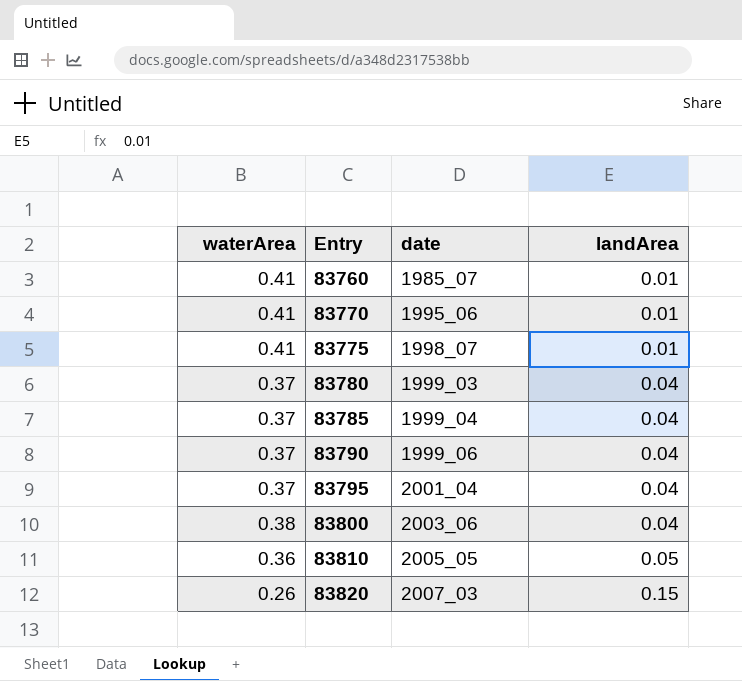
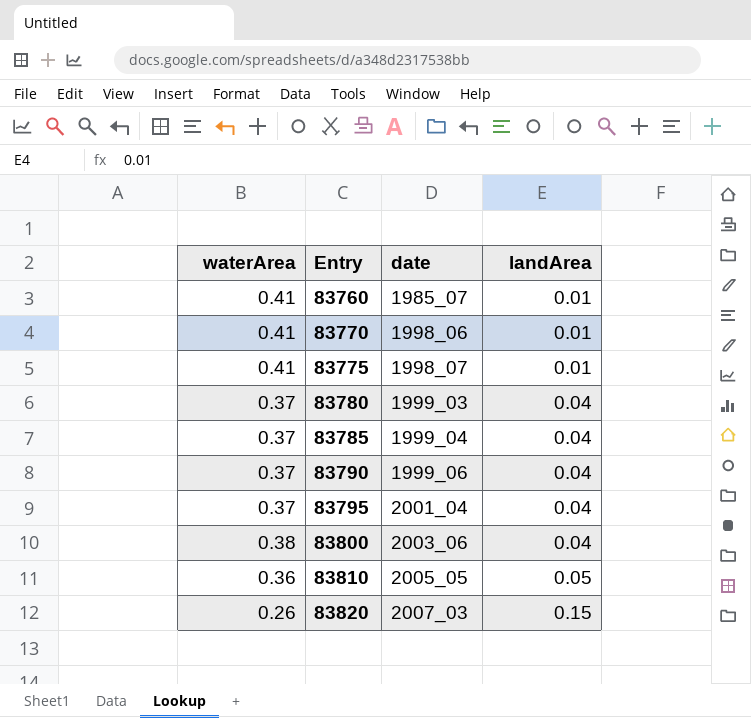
83770 | date: 1995_06 -> 1998_06

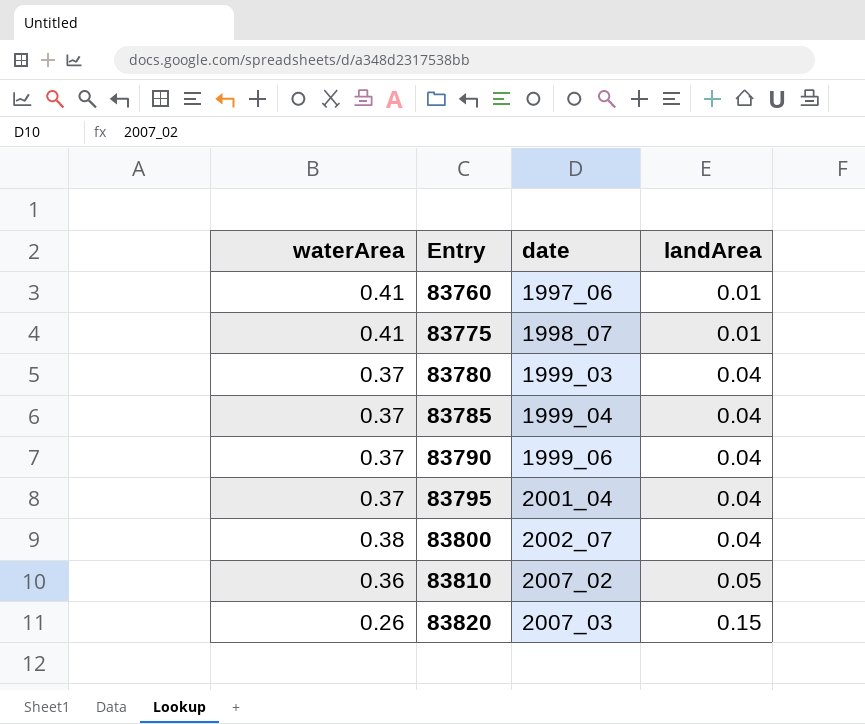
row 83770: 0.41 | 1998_06 | 0.01 -> none
83760 | date: 1985_07 -> 1997_06
83800 | date: 2003_06 -> 2002_07
83810 | date: 2005_05 -> 2007_02

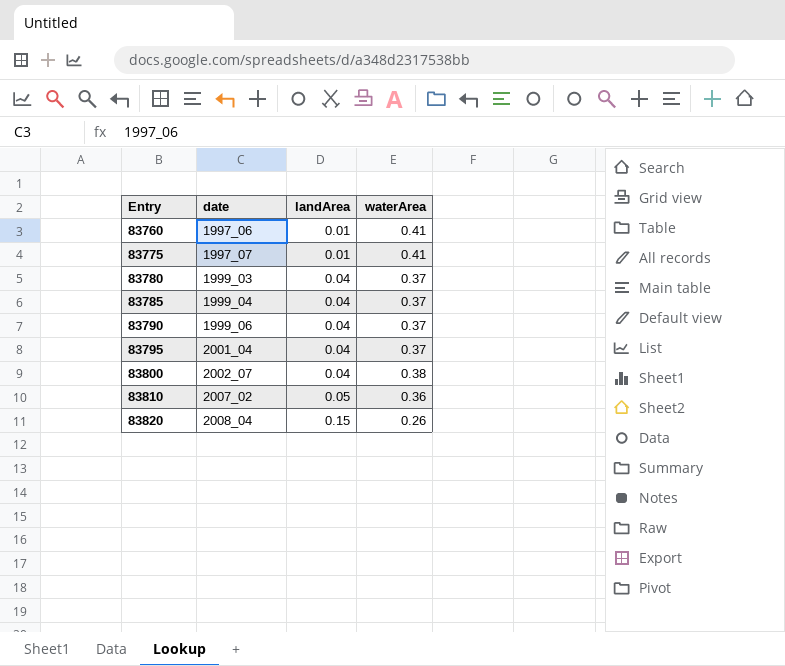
column waterArea | position: 1 -> 4
83775 | date: 1998_07 -> 1997_07
83820 | date: 2007_03 -> 2008_04

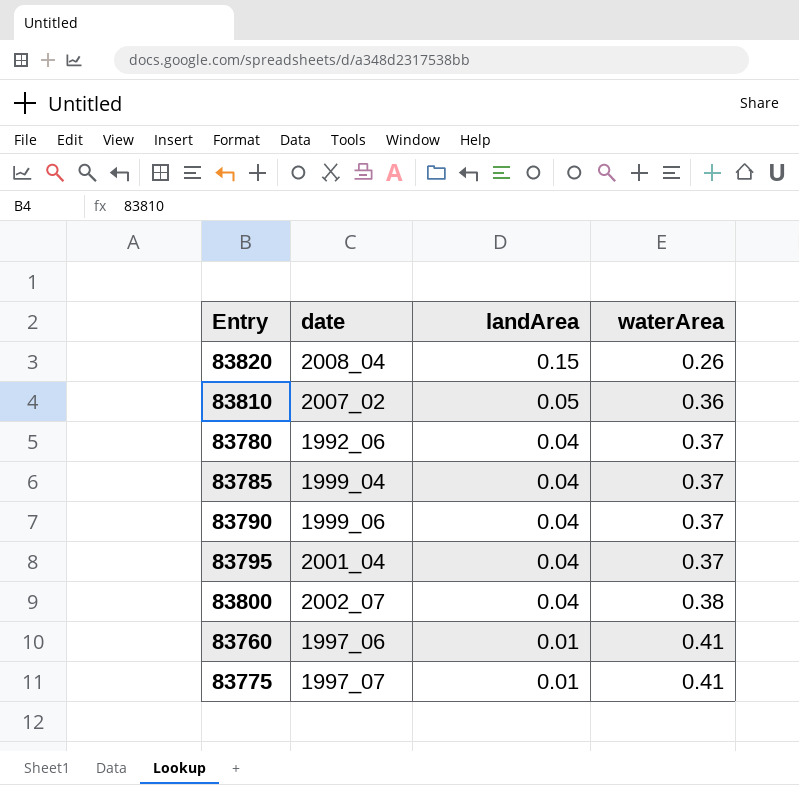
row order: Entry ascending -> landArea descending
83780 | date: 1999_03 -> 1992_06

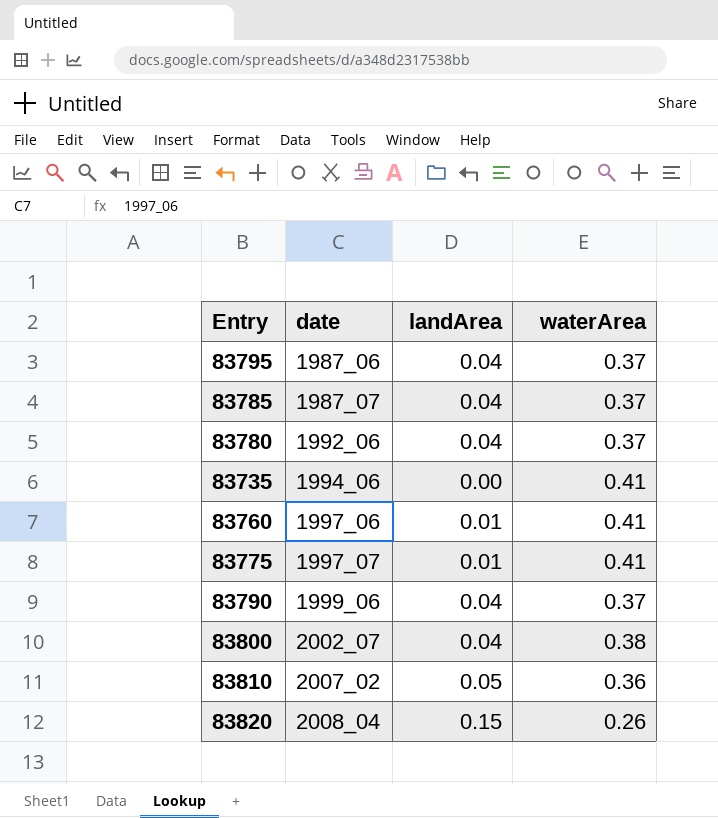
row order: landArea descending -> date ascending
83795 | date: 2001_04 -> 1987_06
83785 | date: 1999_04 -> 1987_07
row 83735: none -> 1994_06 | 0.00 | 0.41

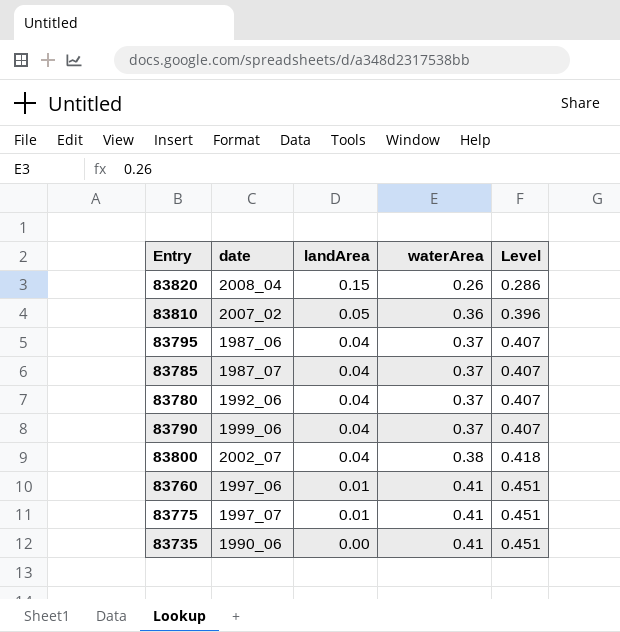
row order: date ascending -> landArea descending
column Level | formula: none -> [waterArea] * 1.1
83735 | date: 1994_06 -> 1990_06

